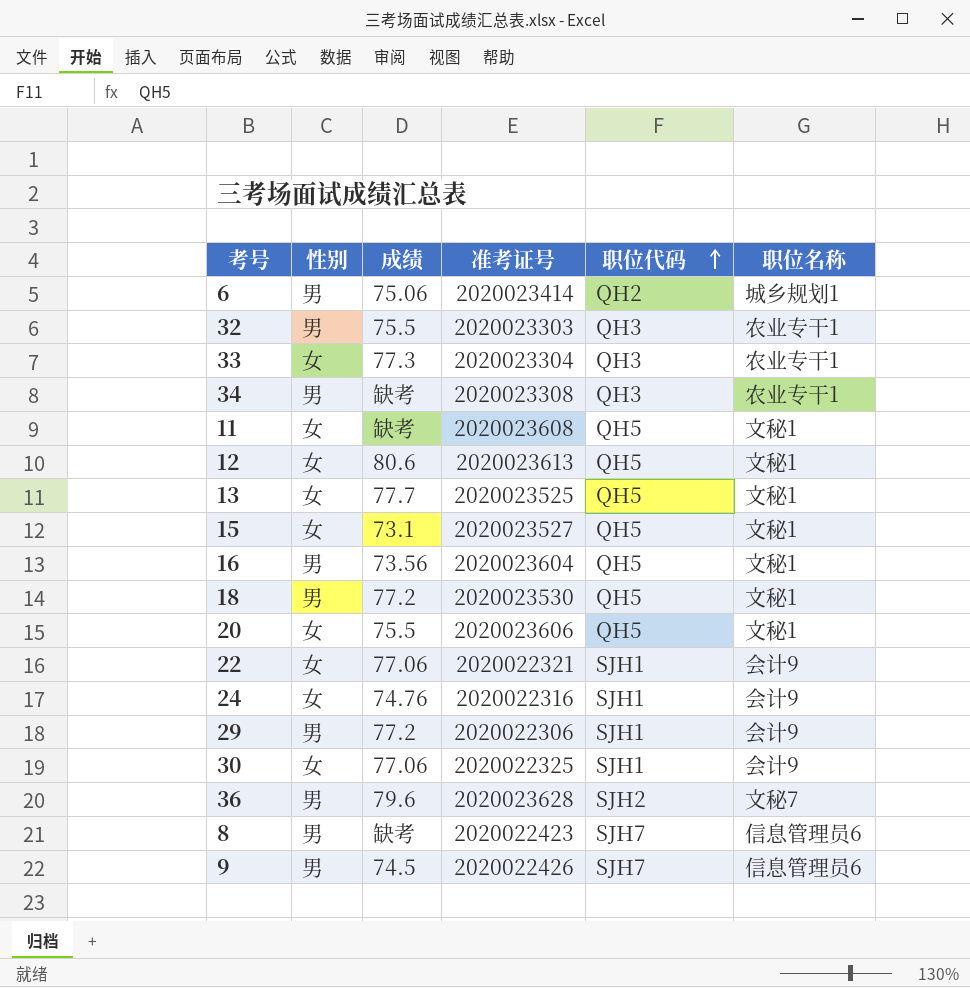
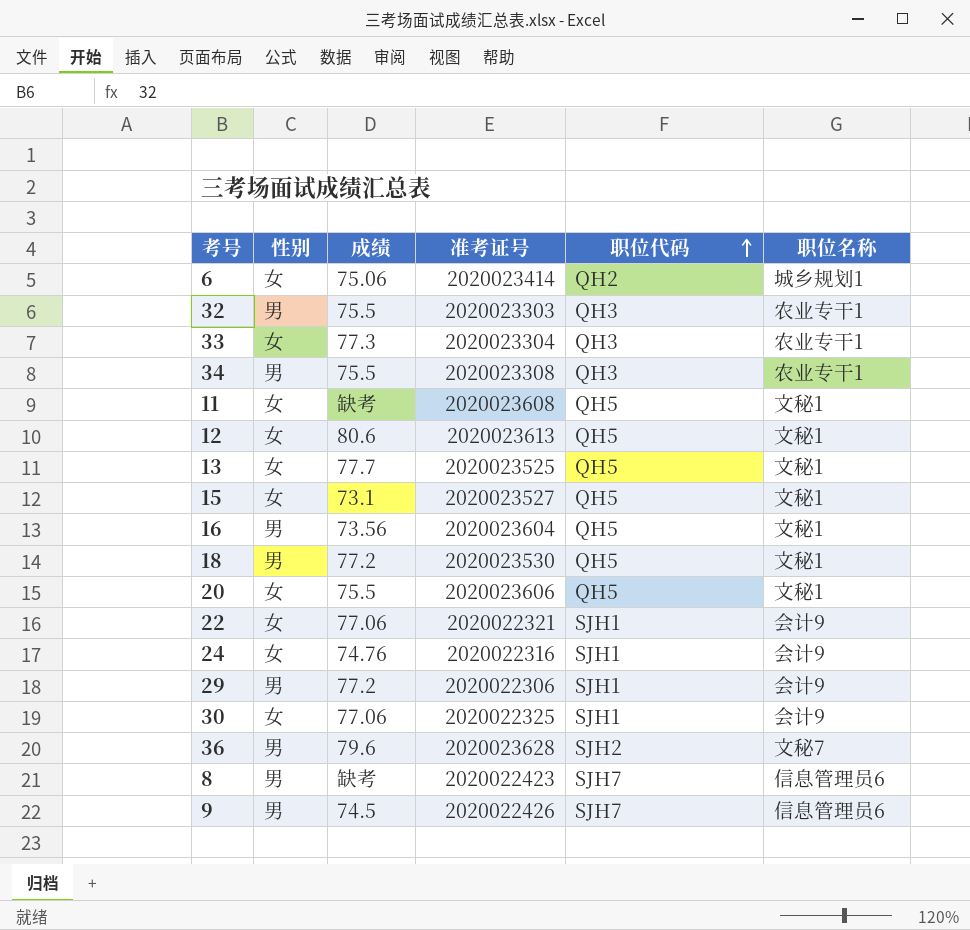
6 | 性别: 男 -> 女
34 | 成绩: 缺考 -> 75.5

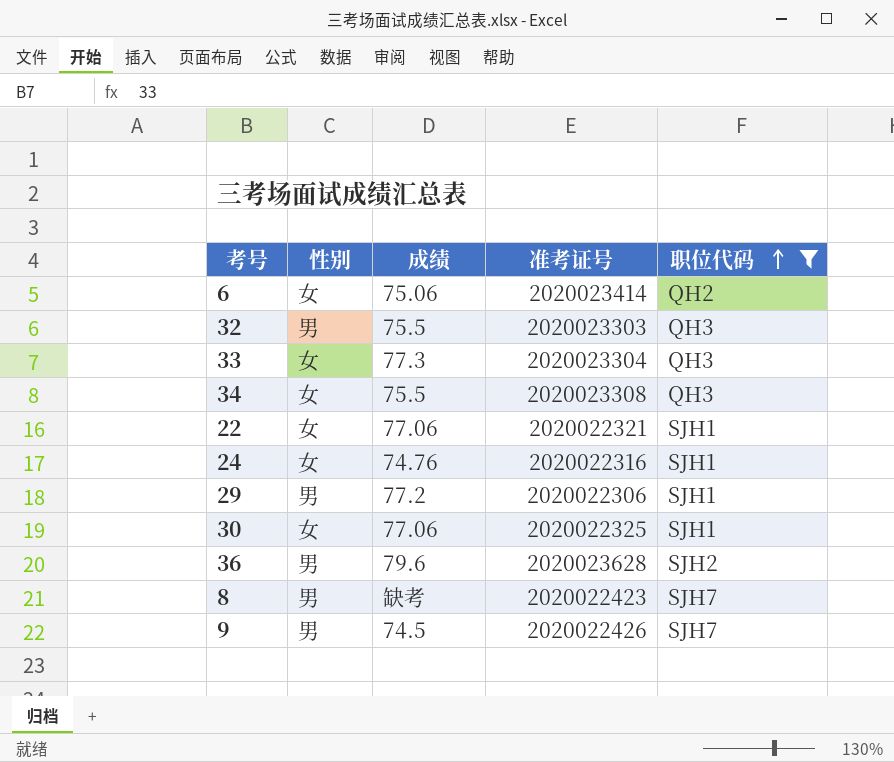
filter: none -> 职位代码 != QH5
column 职位名称 | position: 6 -> none
34 | 性别: 男 -> 女

